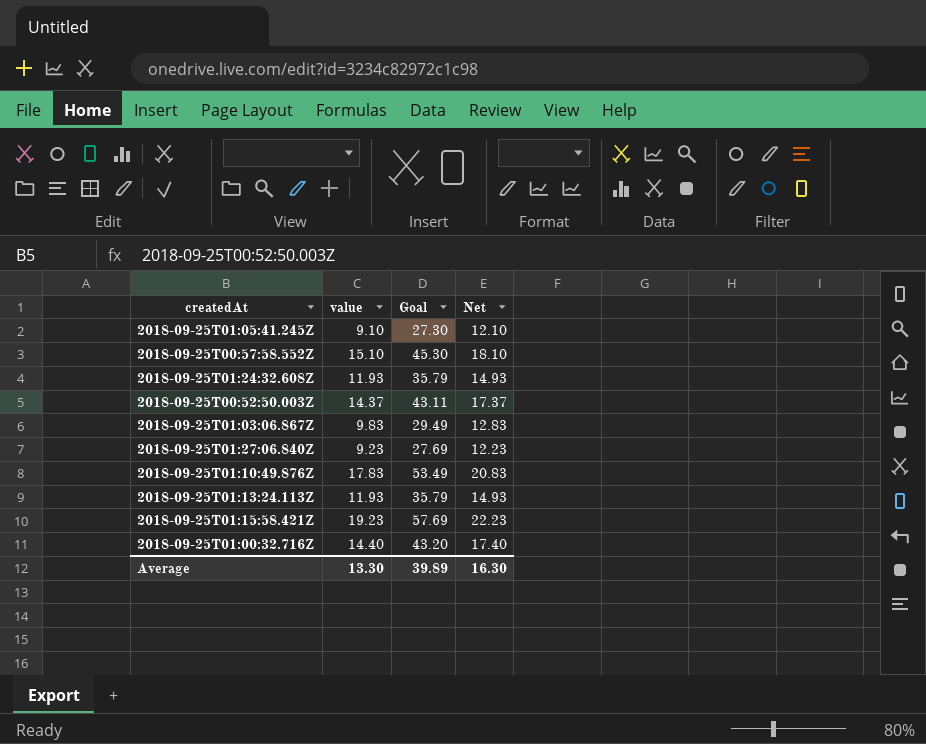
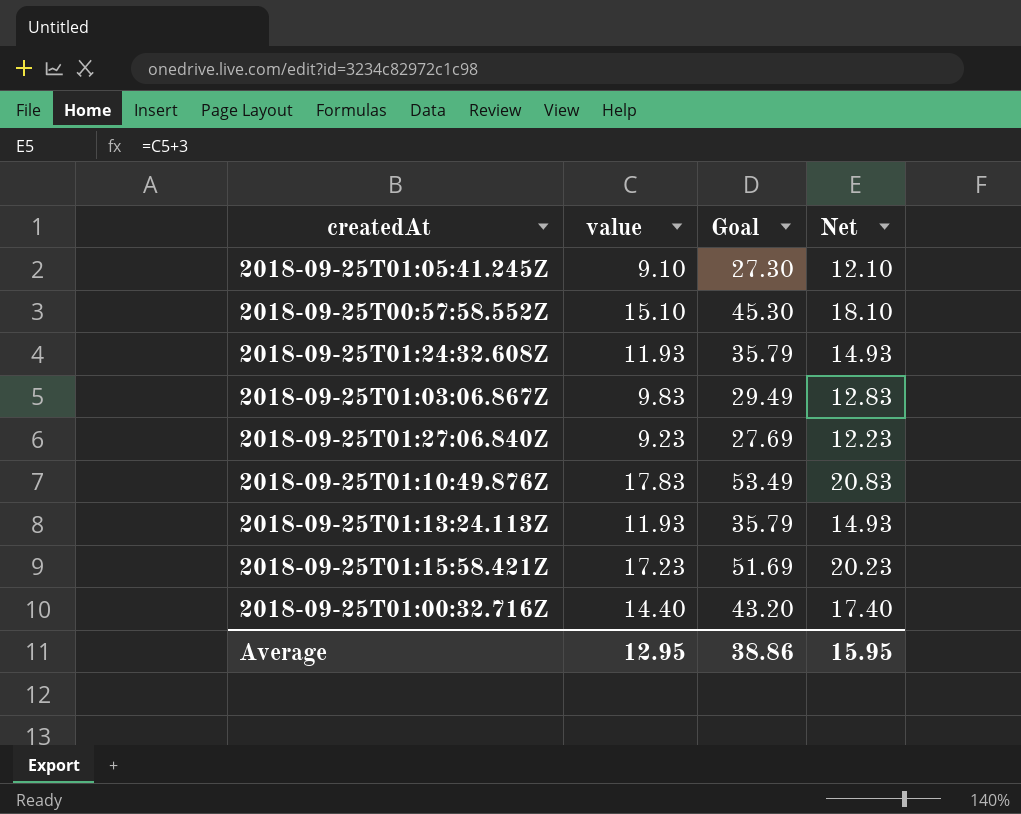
row 2018-09-25T00:52:50.003Z: 14.37 | 43.11 | 17.37 -> none
2018-09-25T01:15:58.421Z | value: 19.23 -> 17.23
2018-09-25T01:15:58.421Z | Goal: 57.69 -> 51.69
2018-09-25T01:15:58.421Z | Net: 22.23 -> 20.23
Average | value: 13.30 -> 12.95
Average | Goal: 39.89 -> 38.86
Average | Net: 16.30 -> 15.95

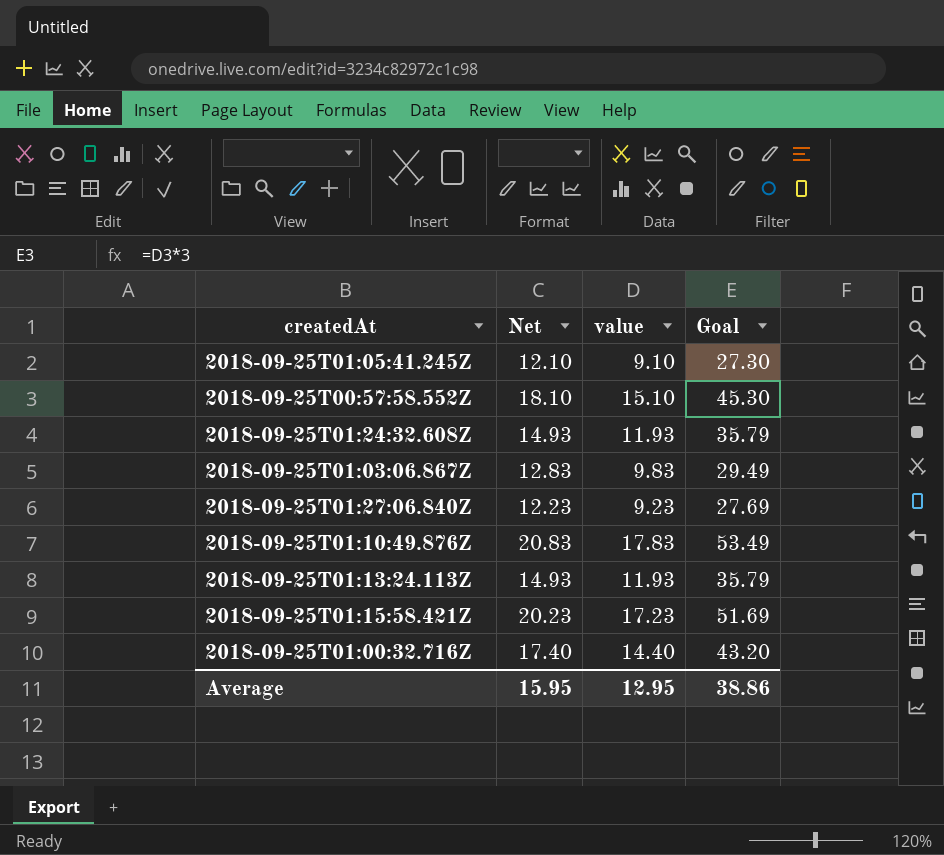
column Net | position: 4 -> 2

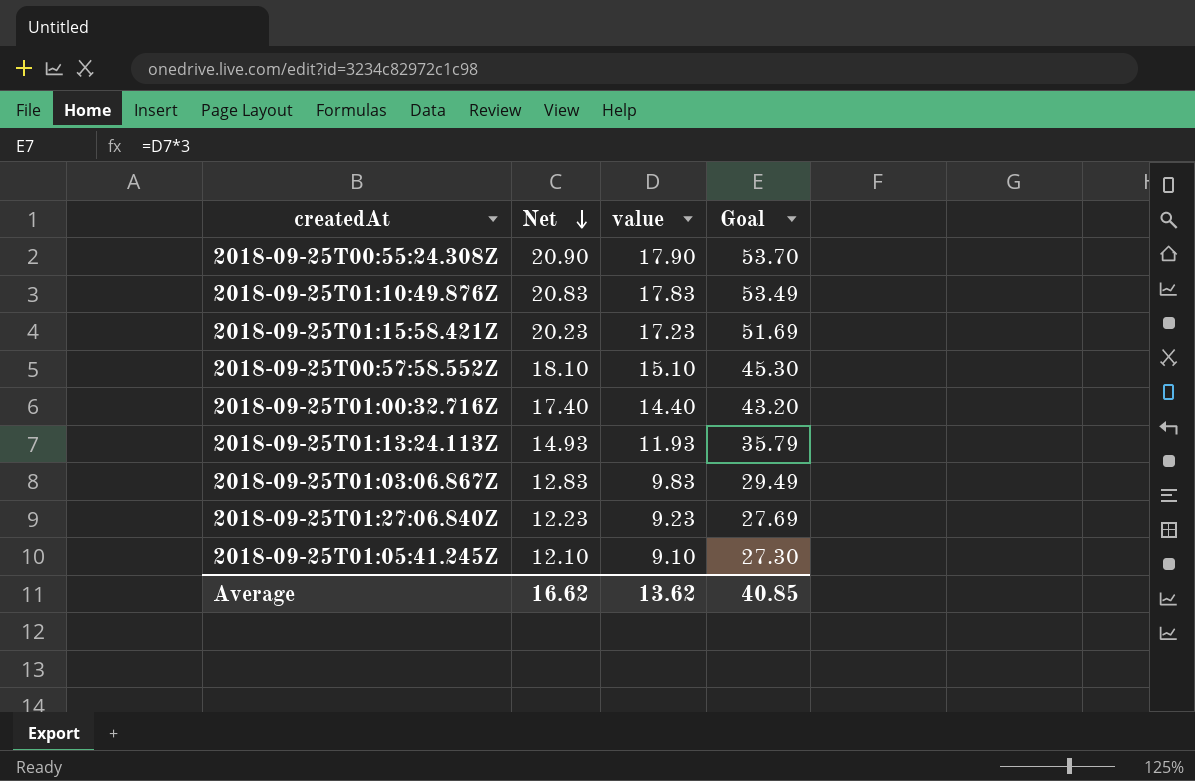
row order: none -> Net descending
row 2018-09-25T01:24:32.608Z: 14.93 | 11.93 | 35.79 -> none
row 2018-09-25T00:55:24.308Z: none -> 20.90 | 17.90 | 53.70
Average | Net: 15.95 -> 16.62
Average | value: 12.95 -> 13.62
Average | Goal: 38.86 -> 40.85

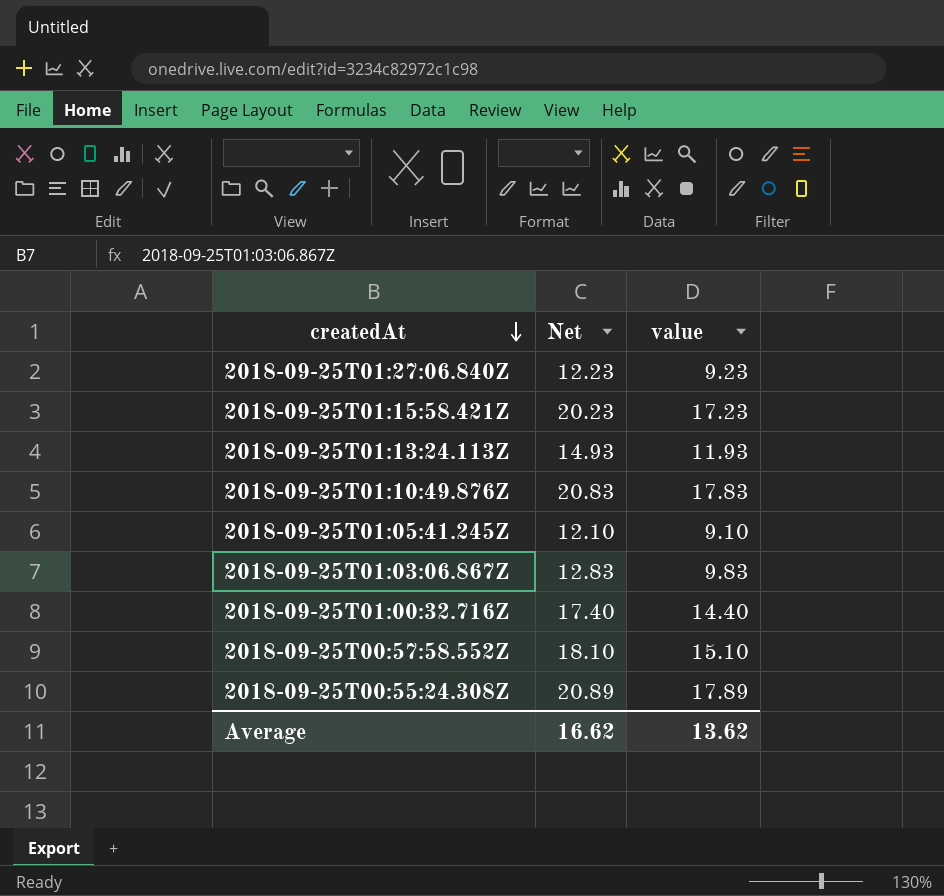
row order: Net descending -> createdAt descending
column Goal | formula: [value] * 3 -> none
2018-09-25T00:55:24.308Z | Net: 20.90 -> 20.89
2018-09-25T00:55:24.308Z | value: 17.90 -> 17.89

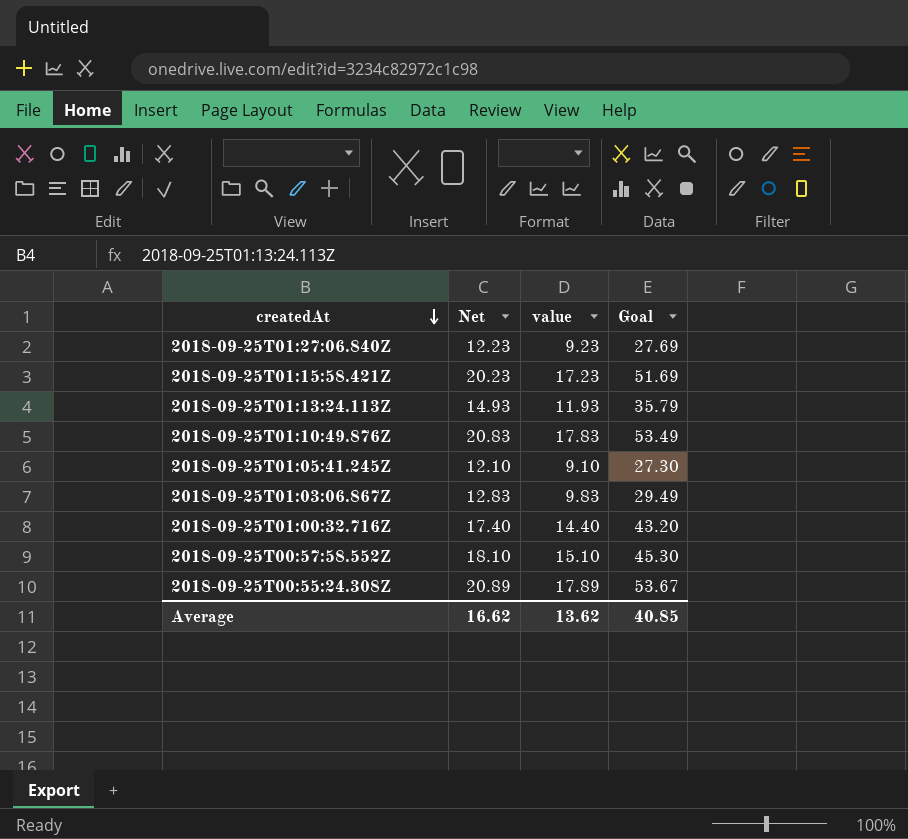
column Goal | formula: none -> [value] * 3

